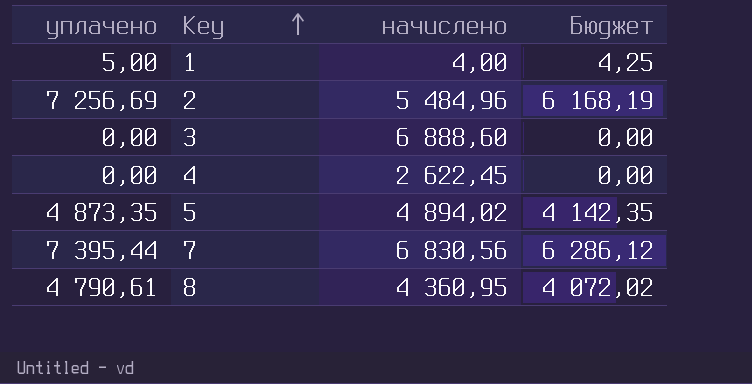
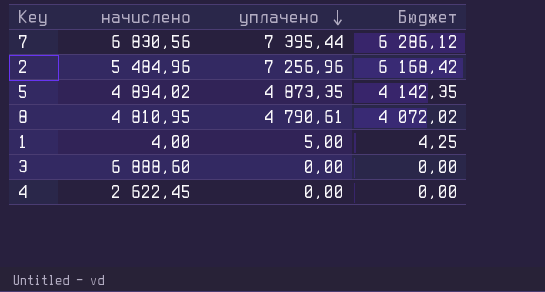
row order: Key ascending -> уплачено descending
column уплачено | position: 1 -> 3
2 | уплачено: 7 256,69 -> 7 256,96
2 | Бюджет: 6 168,19 -> 6 168,42
8 | начислено: 4 360,95 -> 4 810,95

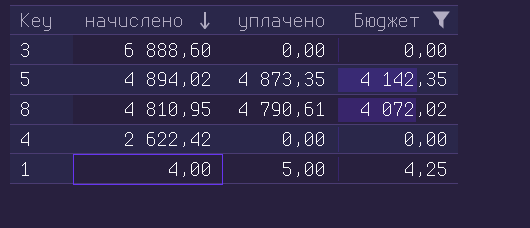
filter: none -> Бюджет <= 4 142,35
row order: уплачено descending -> начислено descending
4 | начислено: 2 622,45 -> 2 622,42

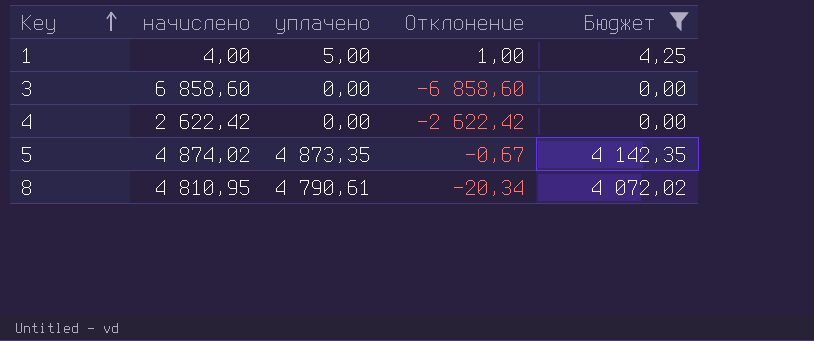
row order: начислено descending -> Key ascending
column Отклонение | formula: none -> [уплачено] - [начислено]
3 | начислено: 6 888,60 -> 6 858,60
5 | начислено: 4 894,02 -> 4 874,02

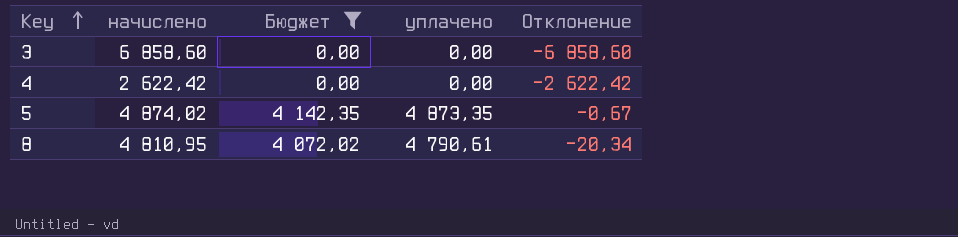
column Бюджет | position: 5 -> 3
row 1: 4,00 | 5,00 | 1,00 | 4,25 -> none

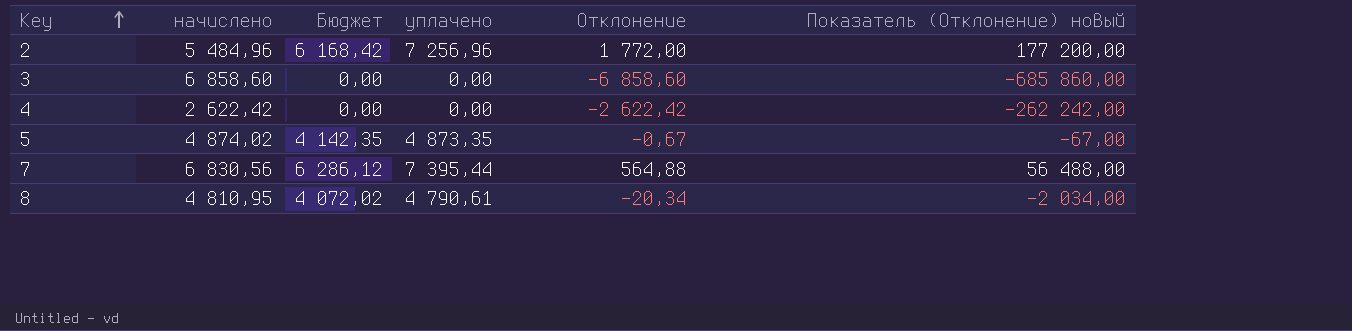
filter: Бюджет <= 4 142,35 -> none
column Показатель (Отклонение) новый | formula: none -> [Отклонение] * 100

